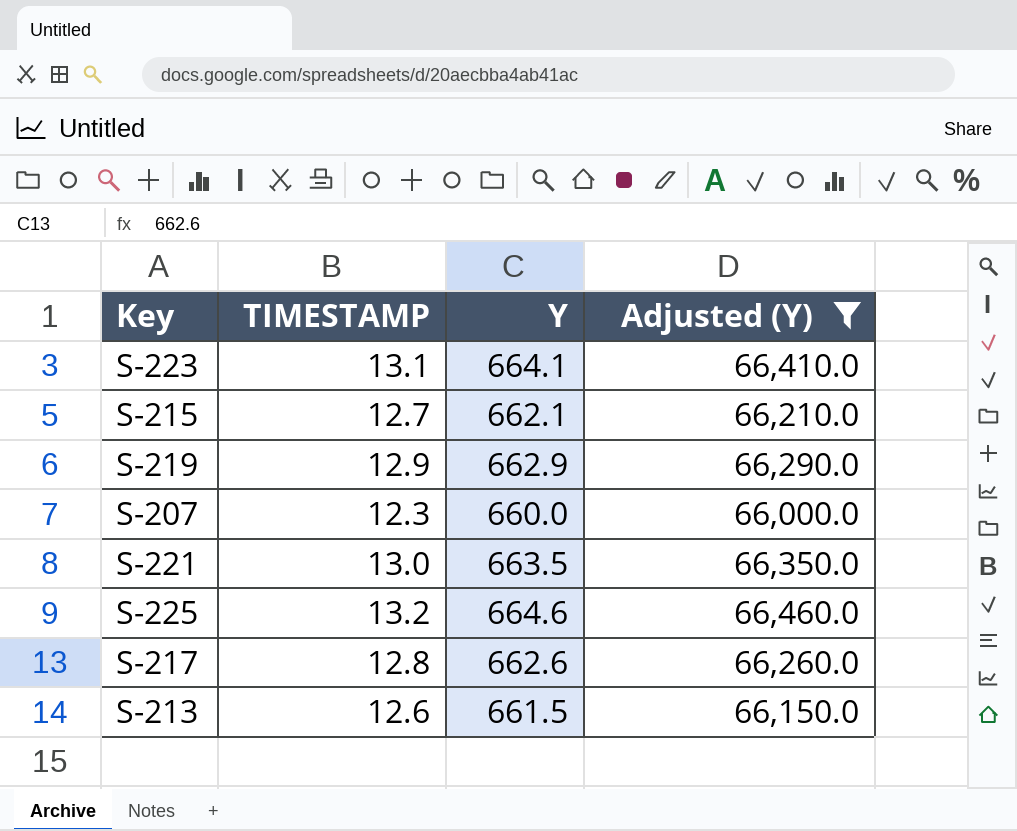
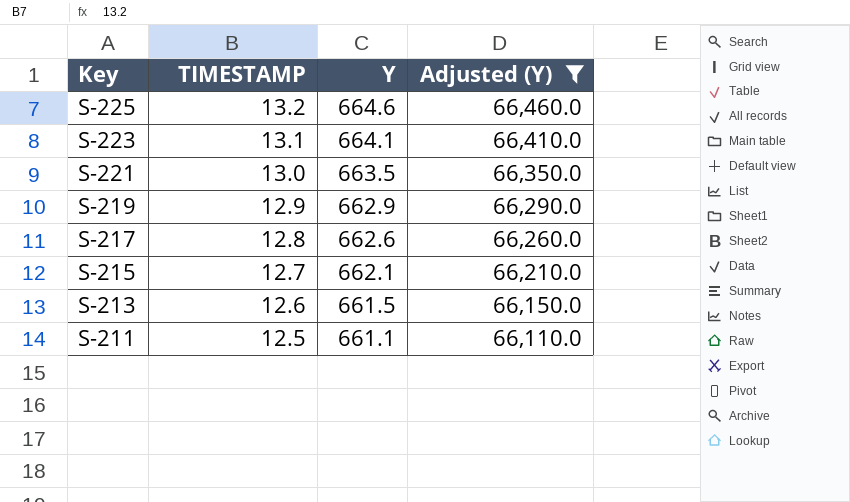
row order: none -> Key descending
row S-207: 12.3 | 660.0 | 66,000.0 -> none
row S-211: none -> 12.5 | 661.1 | 66,110.0

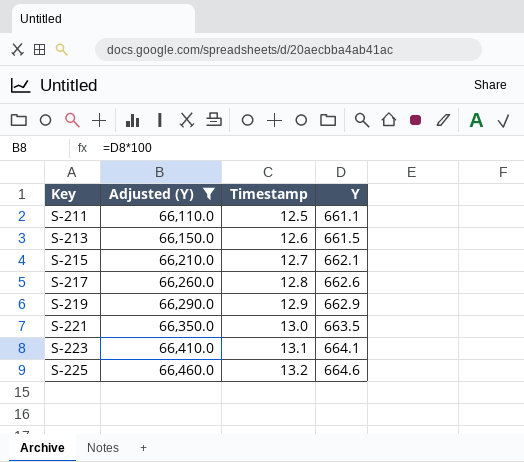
row order: Key descending -> Key ascending
column Adjusted (Y) | position: 4 -> 2
column name: TIMESTAMP -> Timestamp

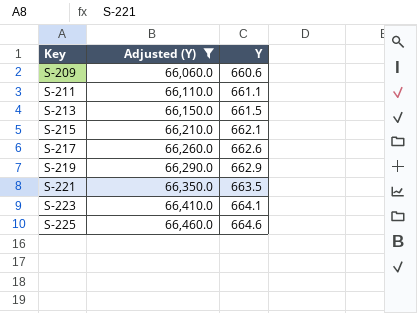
column Timestamp | position: 3 -> none
row S-209: none -> 66,060.0 | 660.6

